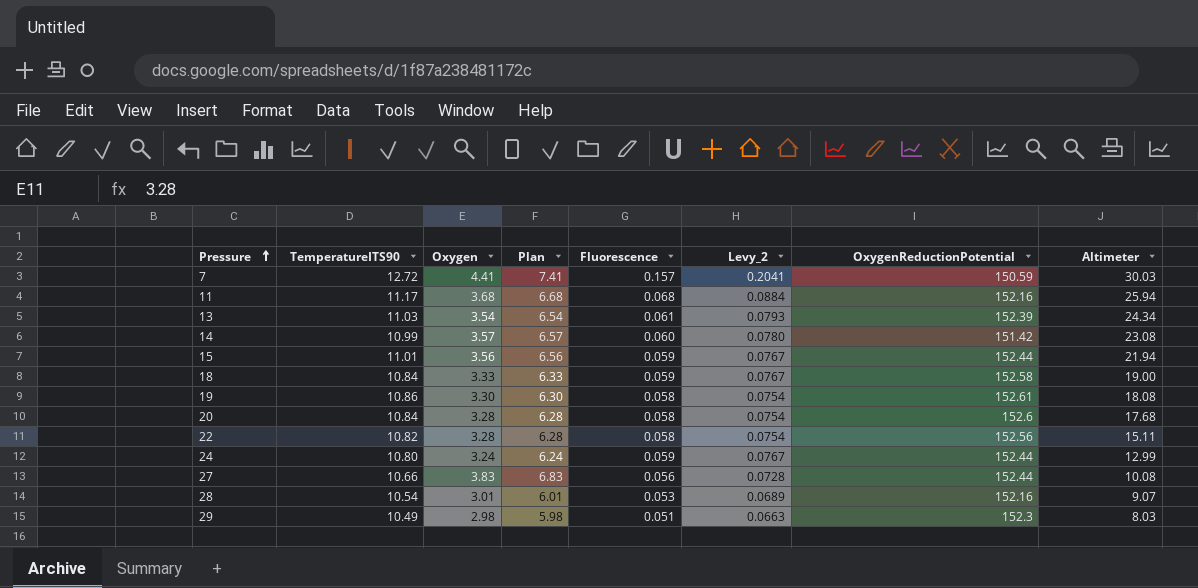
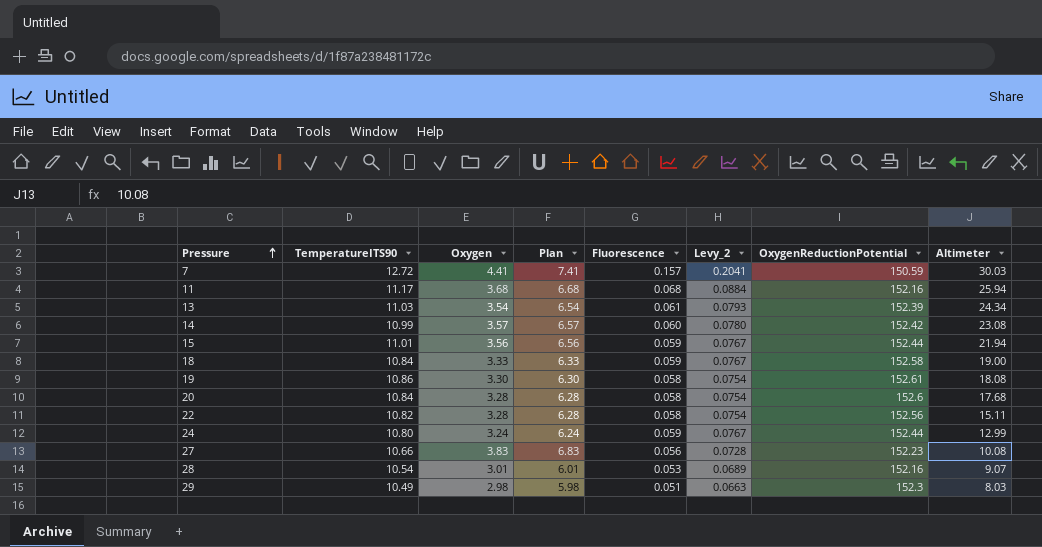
14 | OxygenReductionPotential: 151.42 -> 152.42
27 | OxygenReductionPotential: 152.44 -> 152.23

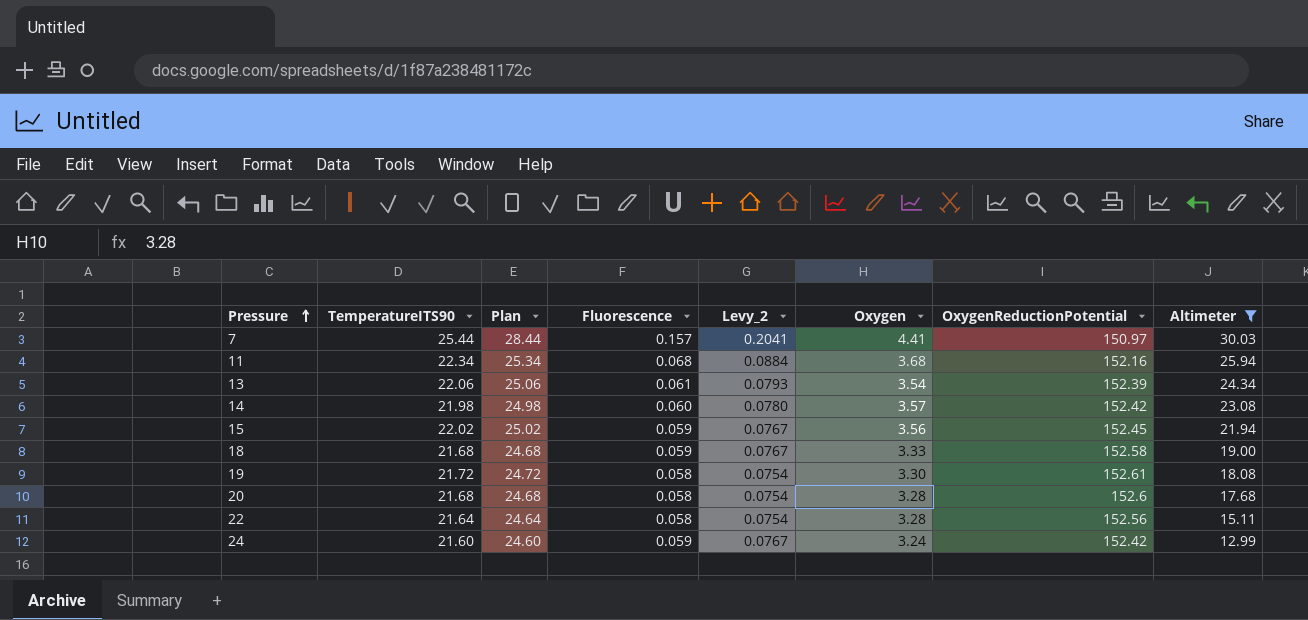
filter: none -> Altimeter >= 12.99
column Plan | formula: [Oxygen] + 3 -> [TemperatureITS90] + 3
column Oxygen | position: 3 -> 6
7 | TemperatureITS90: 12.72 -> 25.44
7 | OxygenReductionPotential: 150.59 -> 150.97
11 | TemperatureITS90: 11.17 -> 22.34
13 | TemperatureITS90: 11.03 -> 22.06
14 | TemperatureITS90: 10.99 -> 21.98
15 | TemperatureITS90: 11.01 -> 22.02
15 | OxygenReductionPotential: 152.44 -> 152.45
18 | TemperatureITS90: 10.84 -> 21.68
19 | TemperatureITS90: 10.86 -> 21.72
20 | TemperatureITS90: 10.84 -> 21.68
22 | TemperatureITS90: 10.82 -> 21.64
24 | TemperatureITS90: 10.80 -> 21.60
24 | OxygenReductionPotential: 152.44 -> 152.42

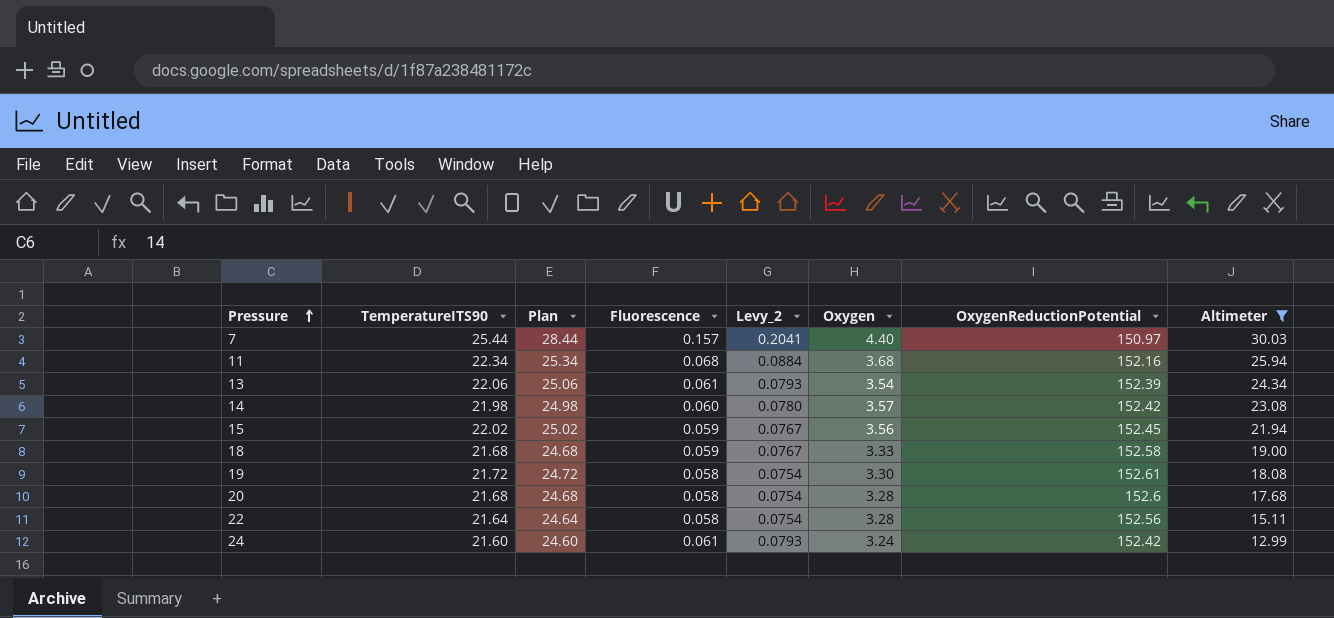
7 | Oxygen: 4.41 -> 4.40
24 | Fluorescence: 0.059 -> 0.061
24 | Levy_2: 0.0767 -> 0.0793

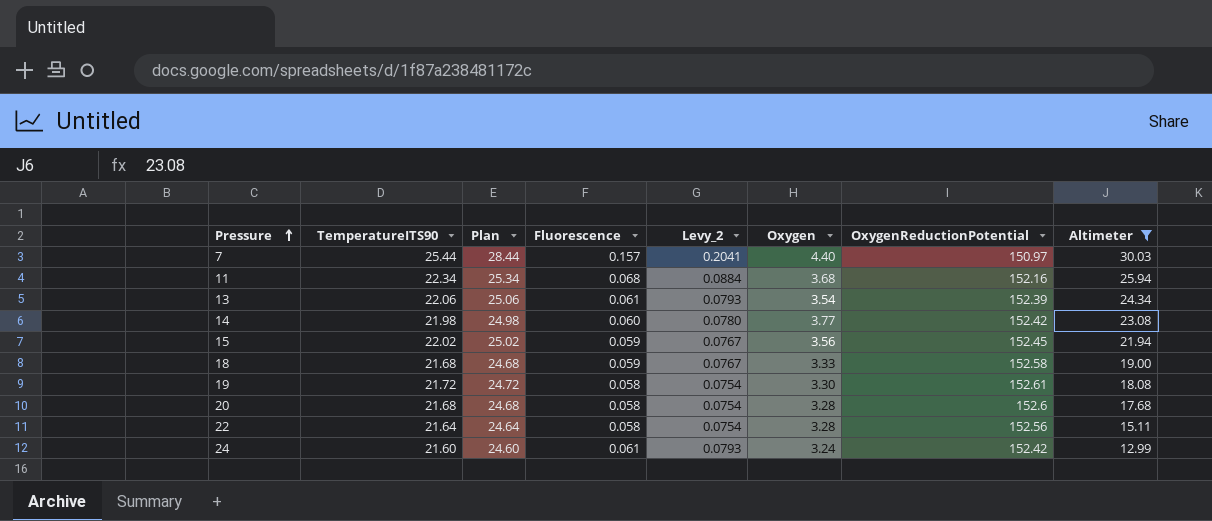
14 | Oxygen: 3.57 -> 3.77

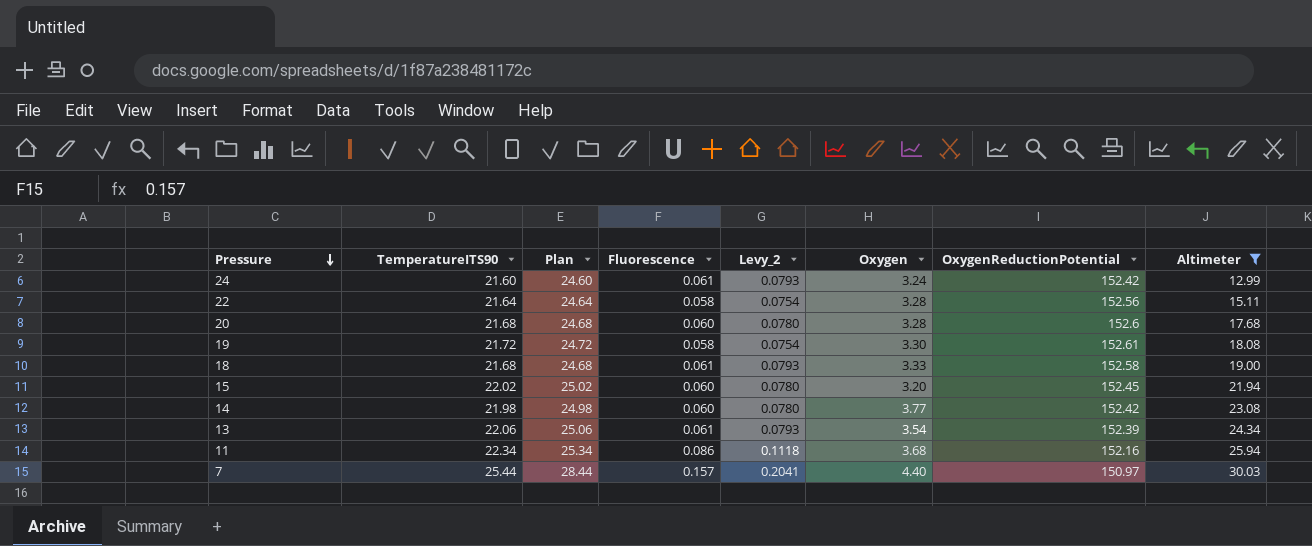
row order: Pressure ascending -> Pressure descending
20 | Fluorescence: 0.058 -> 0.060
20 | Levy_2: 0.0754 -> 0.0780
18 | Fluorescence: 0.059 -> 0.061
18 | Levy_2: 0.0767 -> 0.0793
15 | Fluorescence: 0.059 -> 0.060
15 | Levy_2: 0.0767 -> 0.0780
15 | Oxygen: 3.56 -> 3.20
11 | Fluorescence: 0.068 -> 0.086
11 | Levy_2: 0.0884 -> 0.1118

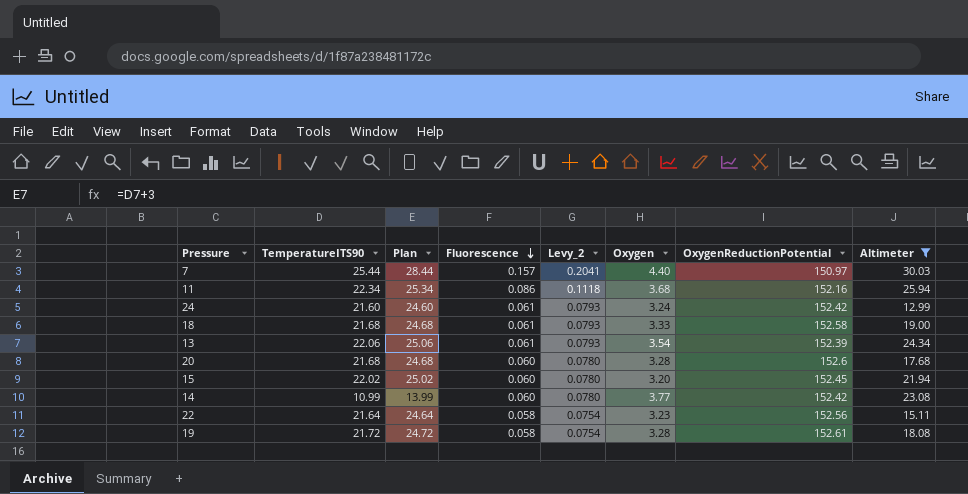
row order: Pressure descending -> Fluorescence descending
14 | TemperatureITS90: 21.98 -> 10.99
14 | Plan: 24.98 -> 13.99
22 | Oxygen: 3.28 -> 3.23
19 | Oxygen: 3.30 -> 3.28

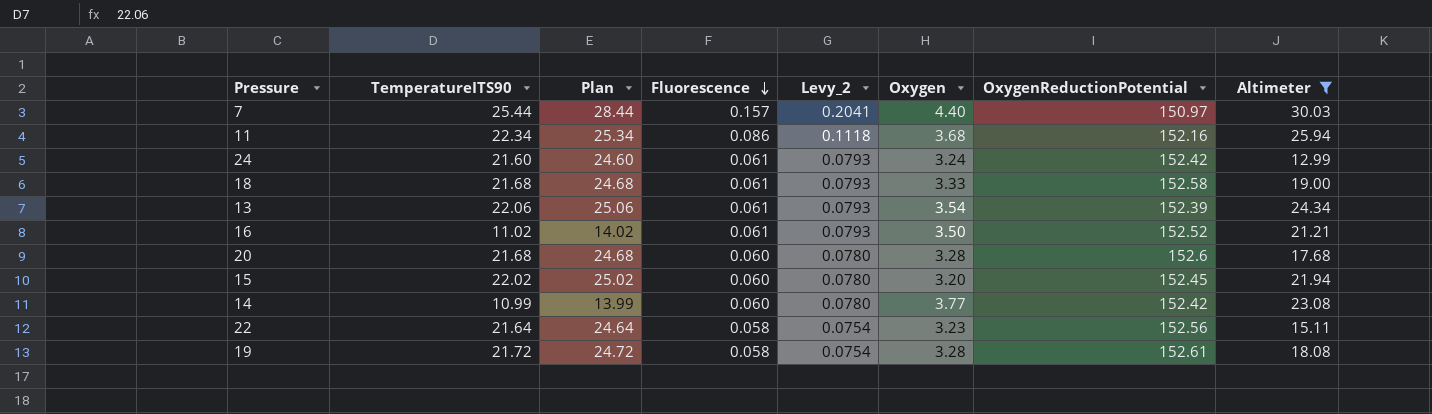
row 16: none -> 11.02 | 14.02 | 0.061 | 0.0793 | 3.50 | 152.52 | 21.21

